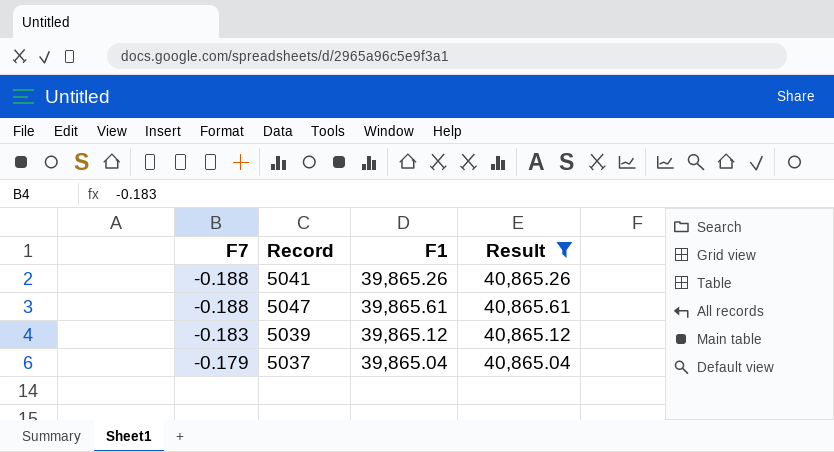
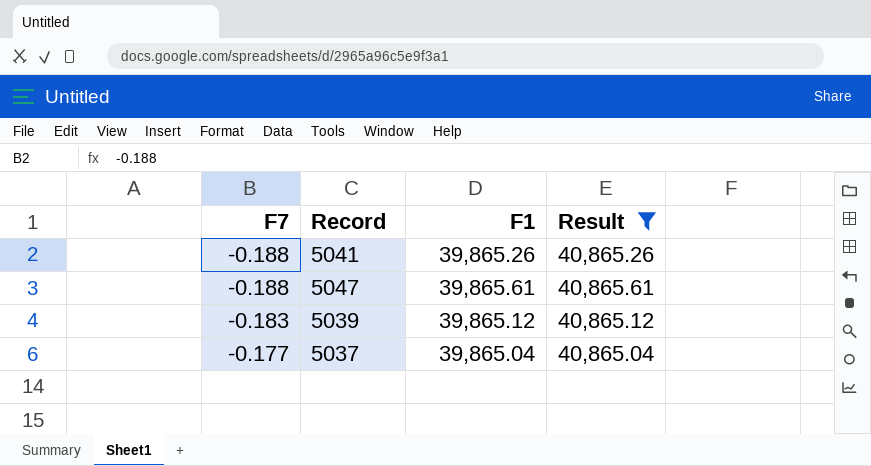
5037 | F7: -0.179 -> -0.177

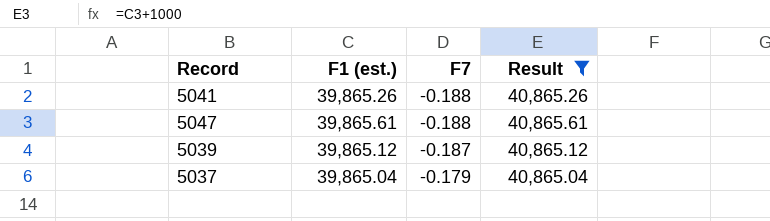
column name: F1 -> F1 (est.)
column F7 | position: 1 -> 3
5039 | F7: -0.183 -> -0.187
5037 | F7: -0.177 -> -0.179

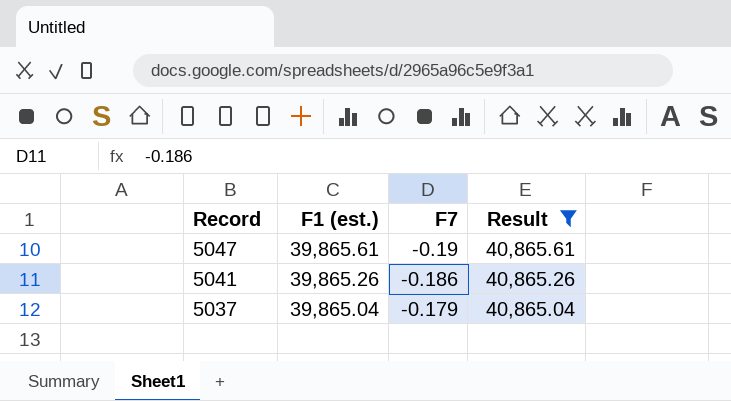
row order: F7 ascending -> Record descending
row 5039: 39,865.12 | -0.187 | 40,865.12 -> none
5047 | F7: -0.188 -> -0.19
5041 | F7: -0.188 -> -0.186

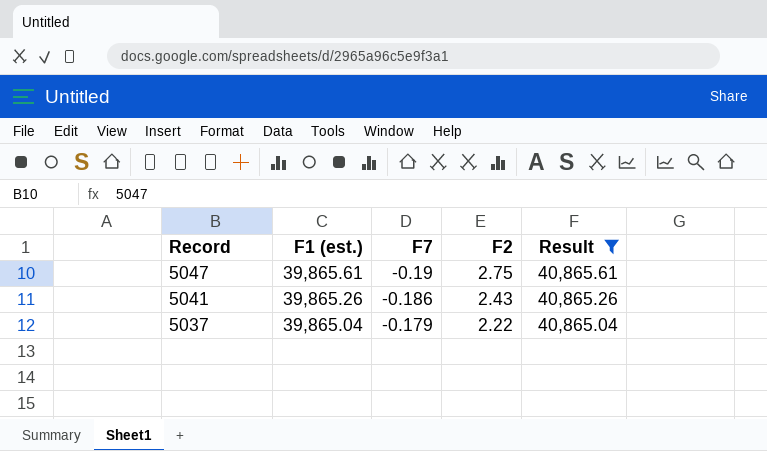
column F2 | position: none -> 4

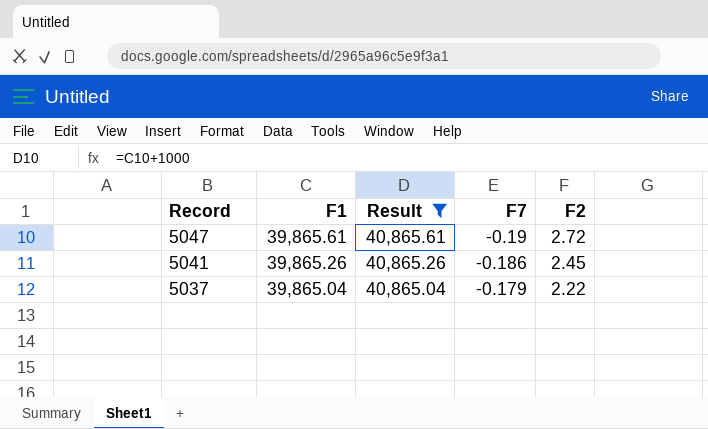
column name: F1 (est.) -> F1
column Result | position: 5 -> 3
5047 | F2: 2.75 -> 2.72
5041 | F2: 2.43 -> 2.45

